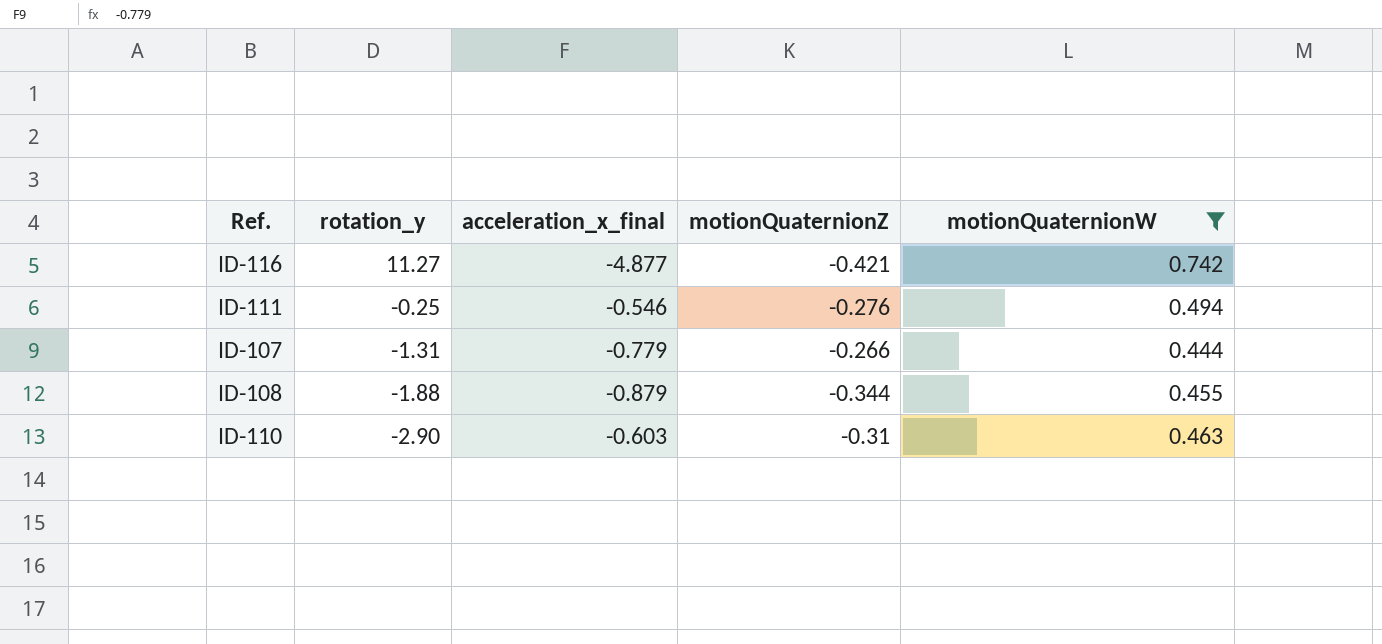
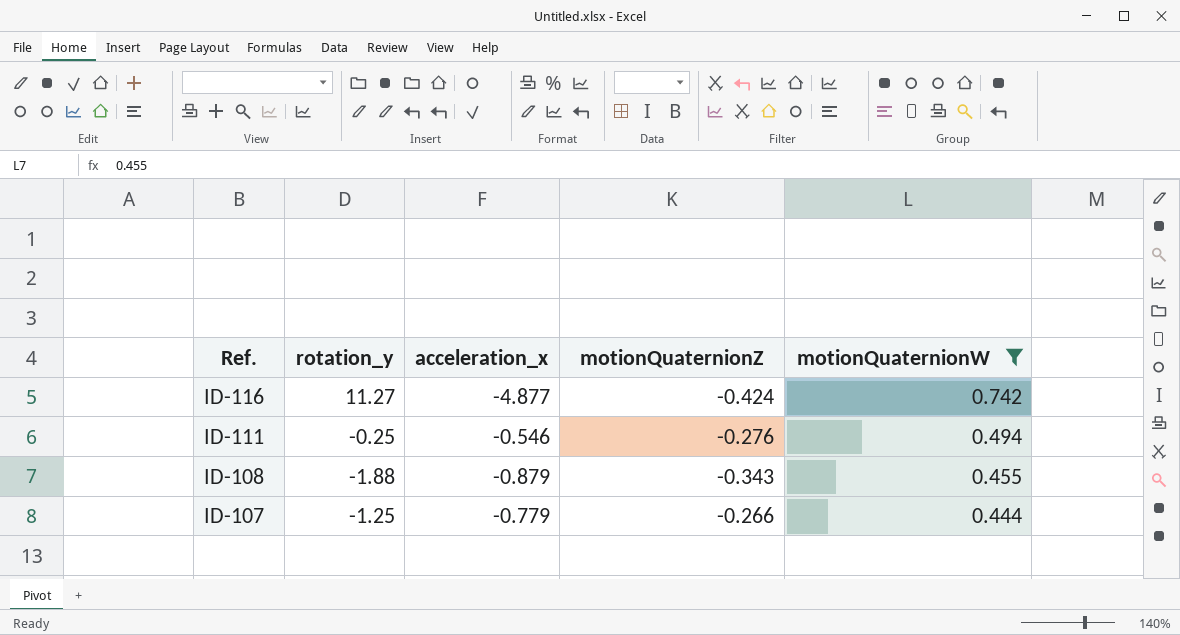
row order: rotation_y descending -> Ref. descending
column name: acceleration_x_final -> acceleration_x
row ID-110: -2.90 | -0.603 | -0.31 | 0.463 -> none
ID-116 | motionQuaternionZ: -0.421 -> -0.424
ID-108 | motionQuaternionZ: -0.344 -> -0.343
ID-107 | rotation_y: -1.31 -> -1.25

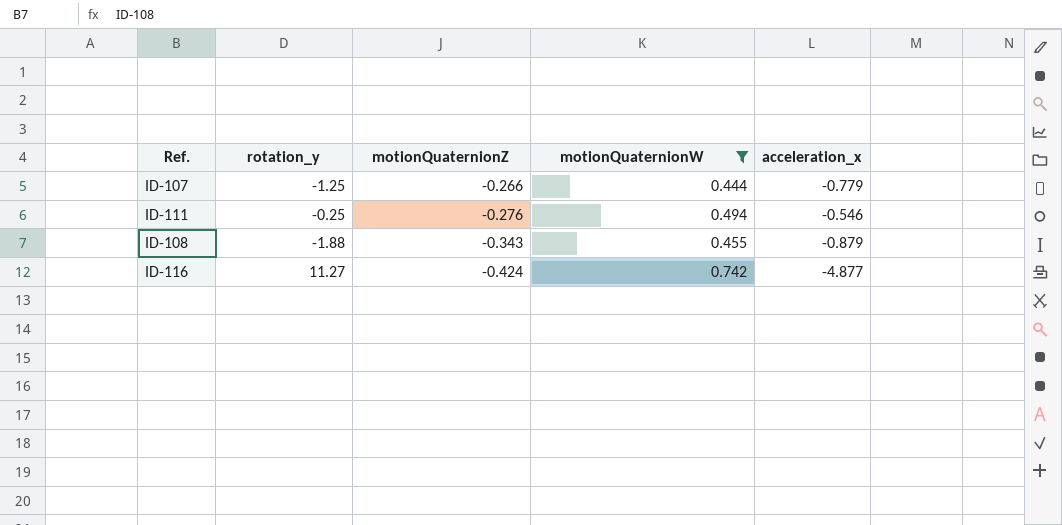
row order: Ref. descending -> motionQuaternionZ descending
column acceleration_x | position: 3 -> 5

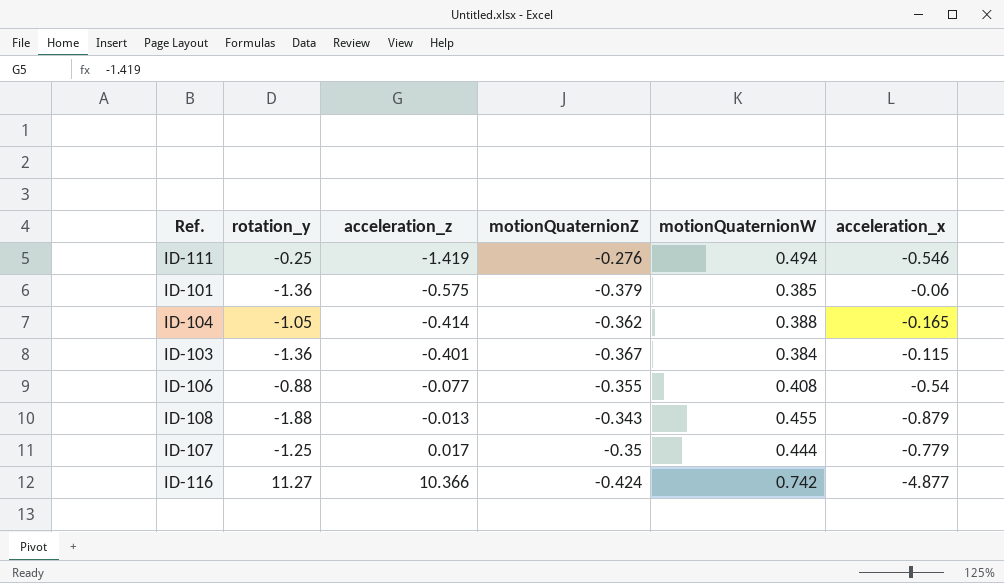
filter: motionQuaternionW >= 0.444 -> none
row order: motionQuaternionZ descending -> acceleration_z ascending
column acceleration_z | position: none -> 3
ID-107 | motionQuaternionZ: -0.266 -> -0.35

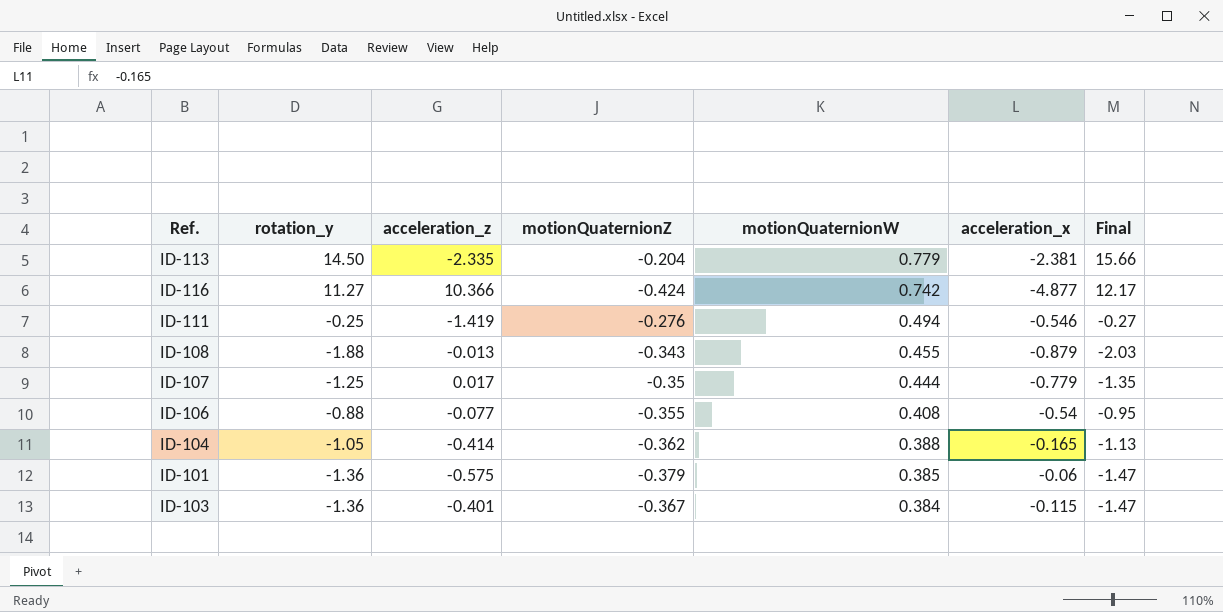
row order: acceleration_z ascending -> motionQuaternionW descending
column Final | formula: none -> [rotation_y] * 1.08
row ID-113: none -> 14.50 | -2.335 | -0.204 | 0.779 | -2.381 | 15.66

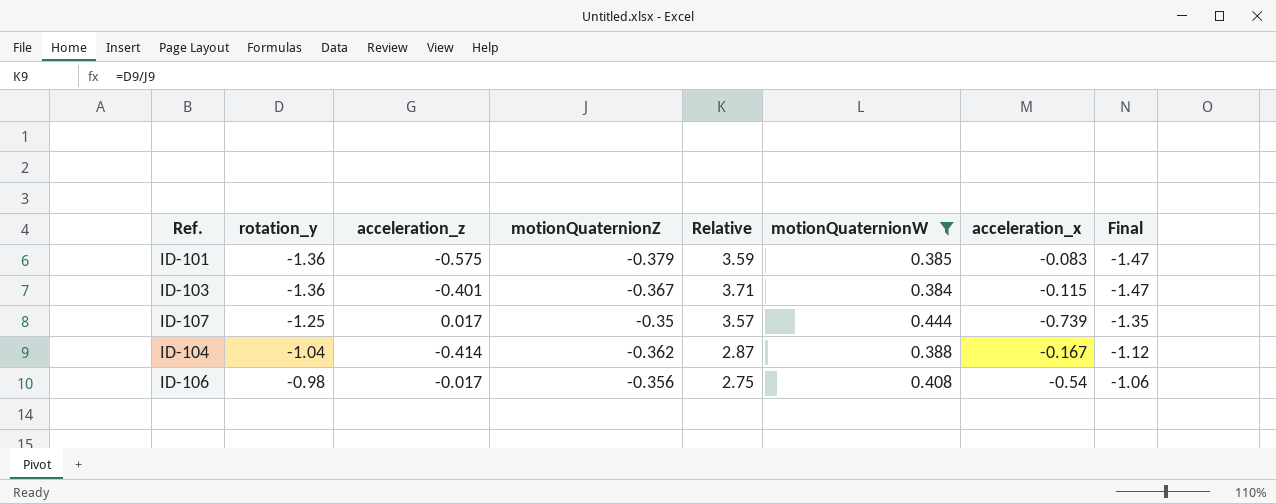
filter: none -> motionQuaternionW <= 0.444
row order: motionQuaternionW descending -> rotation_y ascending
column Relative | formula: none -> [rotation_y] / [motionQuaternionZ]
ID-101 | acceleration_x: -0.06 -> -0.083
ID-107 | acceleration_x: -0.779 -> -0.739
ID-104 | rotation_y: -1.05 -> -1.04
ID-104 | acceleration_x: -0.165 -> -0.167
ID-104 | Final: -1.13 -> -1.12
ID-106 | rotation_y: -0.88 -> -0.98
ID-106 | acceleration_z: -0.077 -> -0.017
ID-106 | motionQuaternionZ: -0.355 -> -0.356
ID-106 | Final: -0.95 -> -1.06

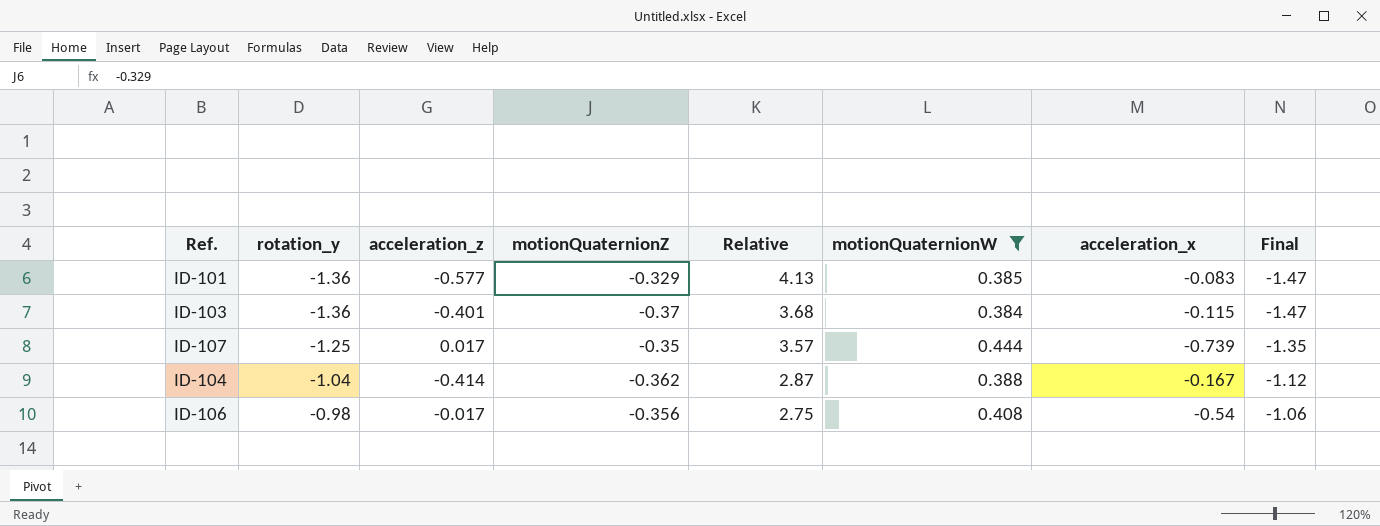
ID-101 | acceleration_z: -0.575 -> -0.577
ID-101 | motionQuaternionZ: -0.379 -> -0.329
ID-101 | Relative: 3.59 -> 4.13
ID-103 | motionQuaternionZ: -0.367 -> -0.37
ID-103 | Relative: 3.71 -> 3.68

